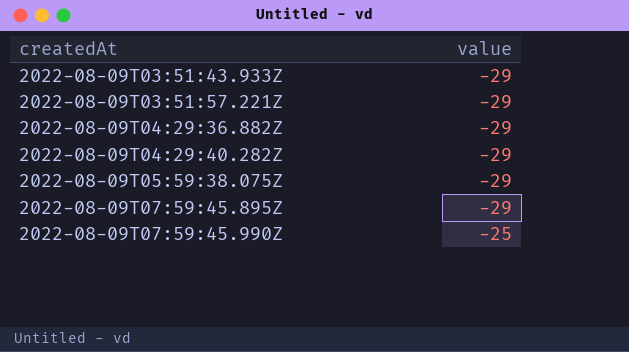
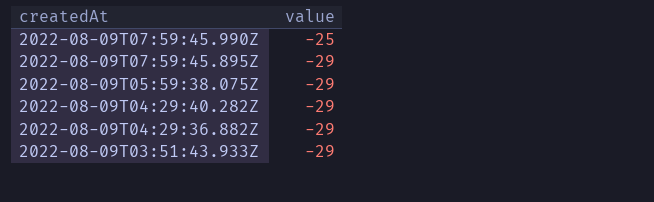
row order: createdAt ascending -> createdAt descending
row 2022-08-09T03:51:57.221Z: -29 -> none

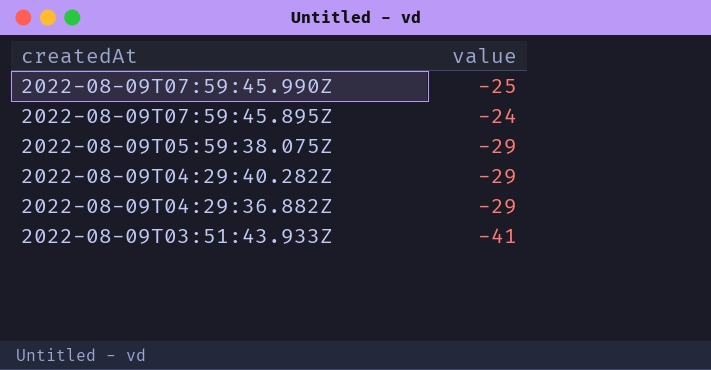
2022-08-09T07:59:45.895Z | value: -29 -> -24
2022-08-09T03:51:43.933Z | value: -29 -> -41

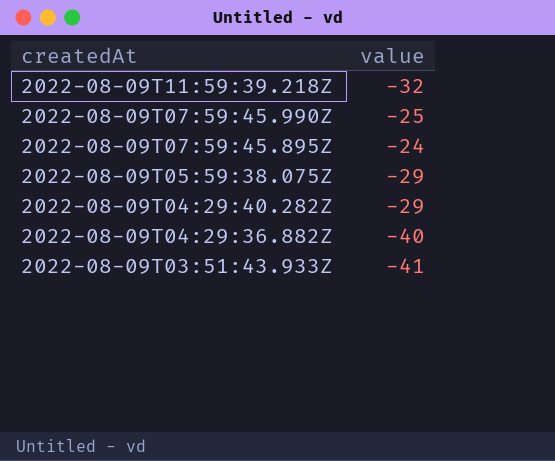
row 2022-08-09T11:59:39.218Z: none -> -32
2022-08-09T04:29:36.882Z | value: -29 -> -40

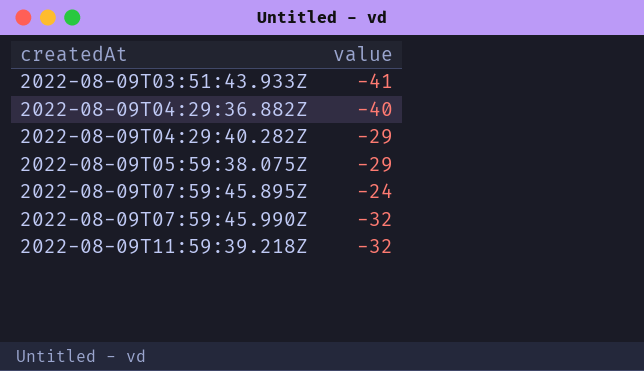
row order: createdAt descending -> createdAt ascending
2022-08-09T07:59:45.990Z | value: -25 -> -32

